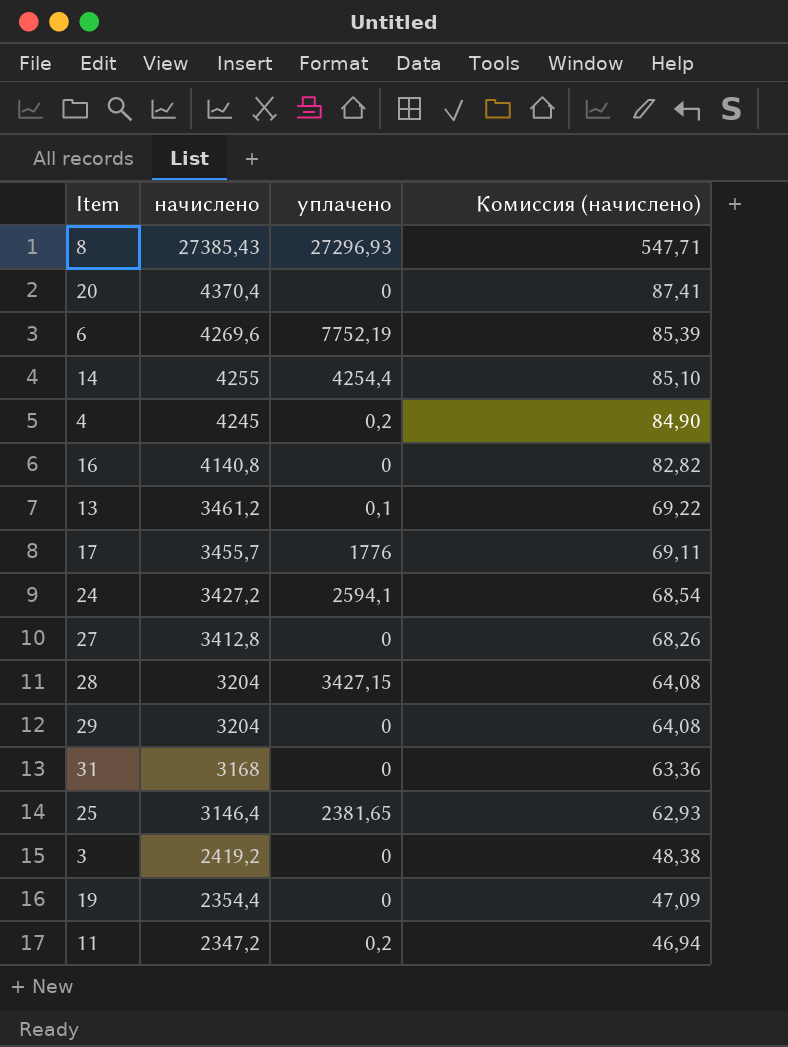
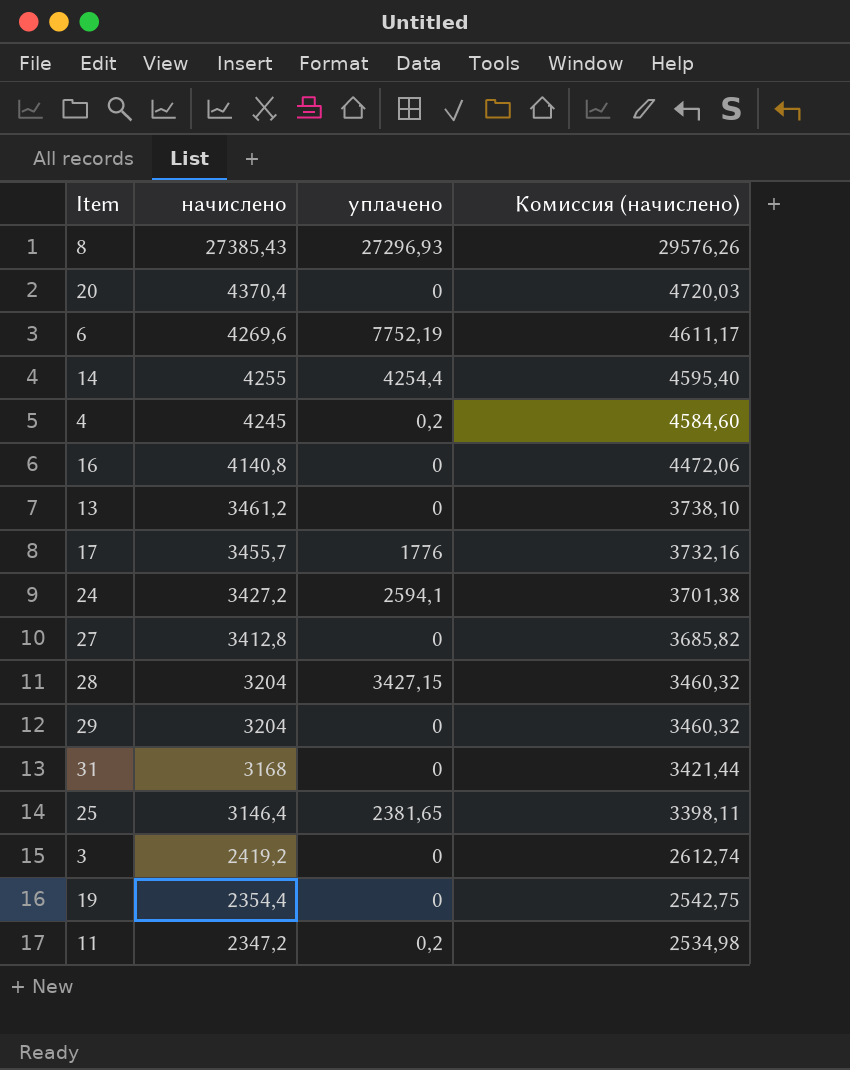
column Комиссия (начислено) | formula: [начислено] * 0,02 -> [начислено] * 1,08
13 | уплачено: 0,1 -> 0

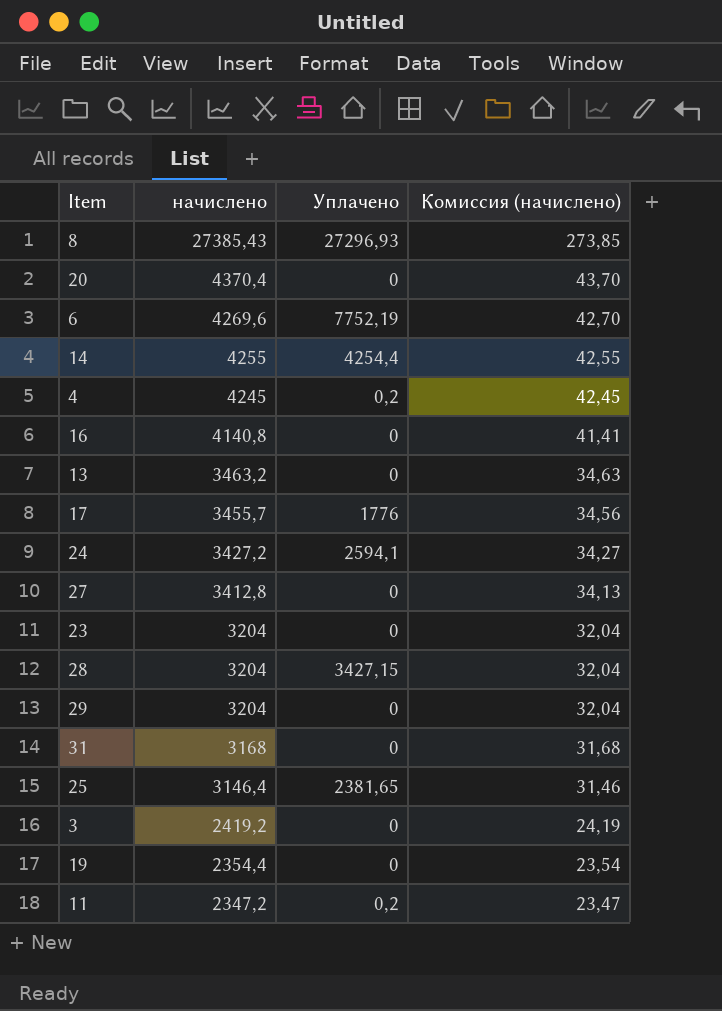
column name: уплачено -> Уплачено
column Комиссия (начислено) | formula: [начислено] * 1,08 -> [начислено] * 0,01
13 | начислено: 3461,2 -> 3463,2
row 23: none -> 3204 | 0 | 32,04

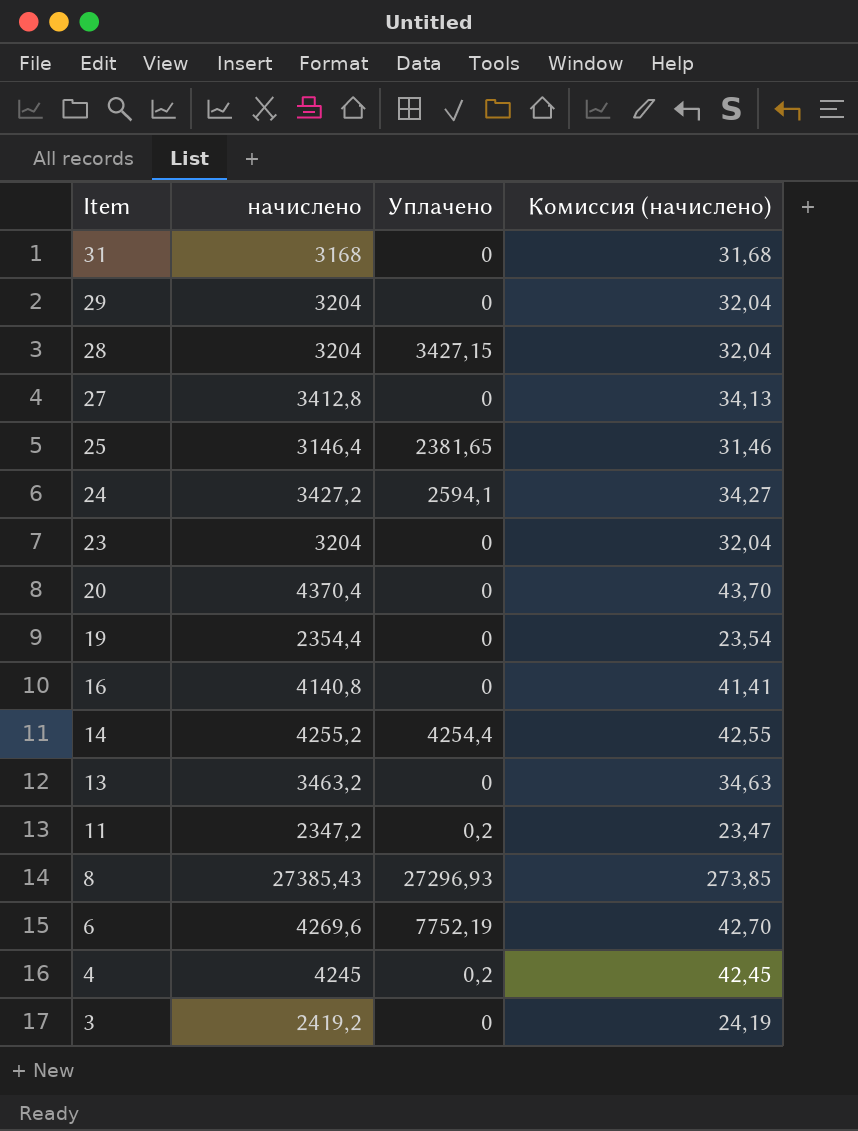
row order: начислено descending -> Item descending
row 17: 3455,7 | 1776 | 34,56 -> none
14 | начислено: 4255 -> 4255,2

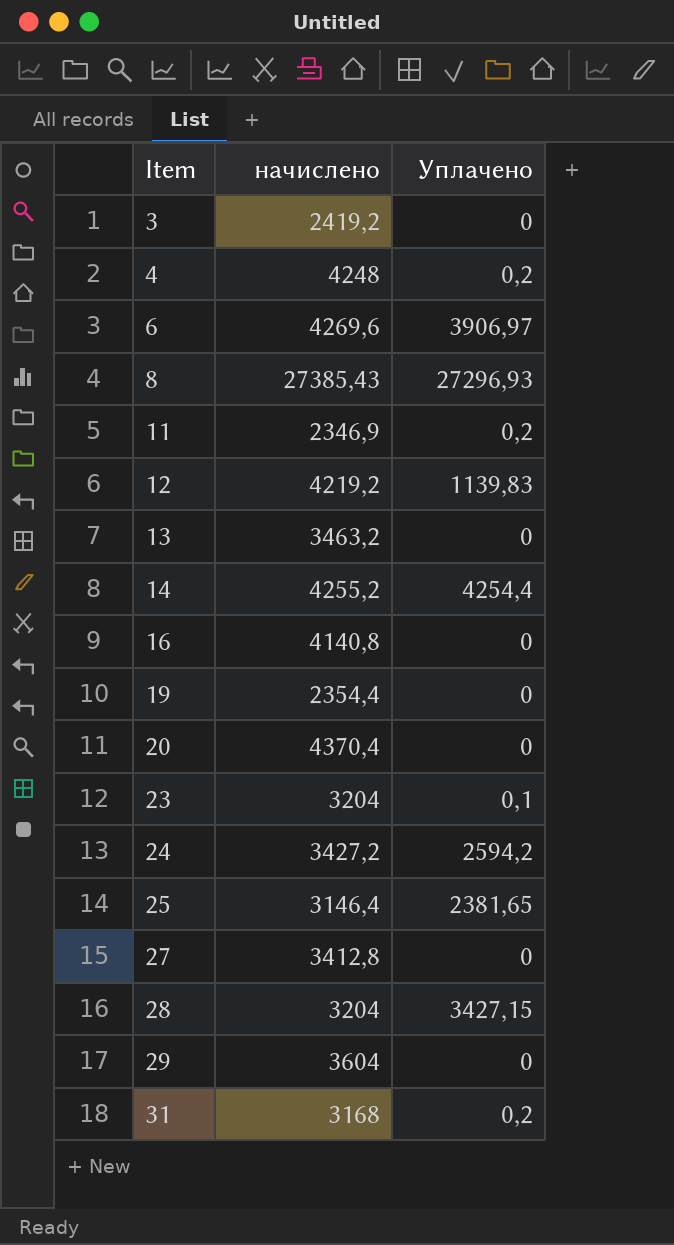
row order: Item descending -> Item ascending
column Комиссия (начислено) | formula: [начислено] * 0,01 -> none
4 | начислено: 4245 -> 4248
6 | Уплачено: 7752,19 -> 3906,97
11 | начислено: 2347,2 -> 2346,9
row 12: none -> 4219,2 | 1139,83
23 | Уплачено: 0 -> 0,1
24 | Уплачено: 2594,1 -> 2594,2
29 | начислено: 3204 -> 3604
31 | Уплачено: 0 -> 0,2

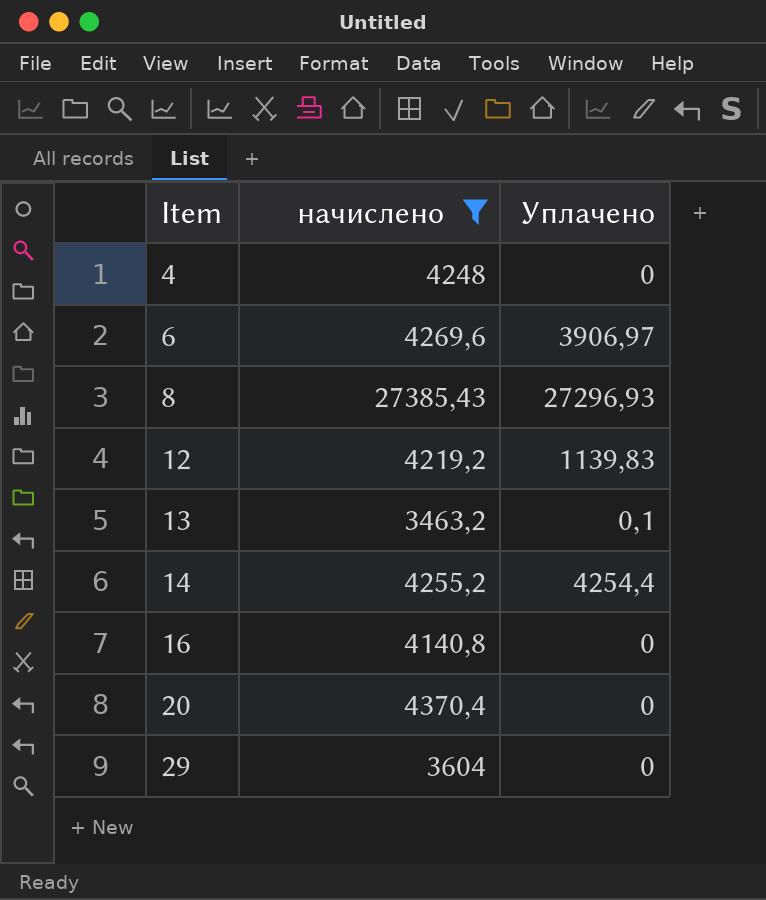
filter: none -> начислено >= 3463,2
4 | Уплачено: 0,2 -> 0
13 | Уплачено: 0 -> 0,1

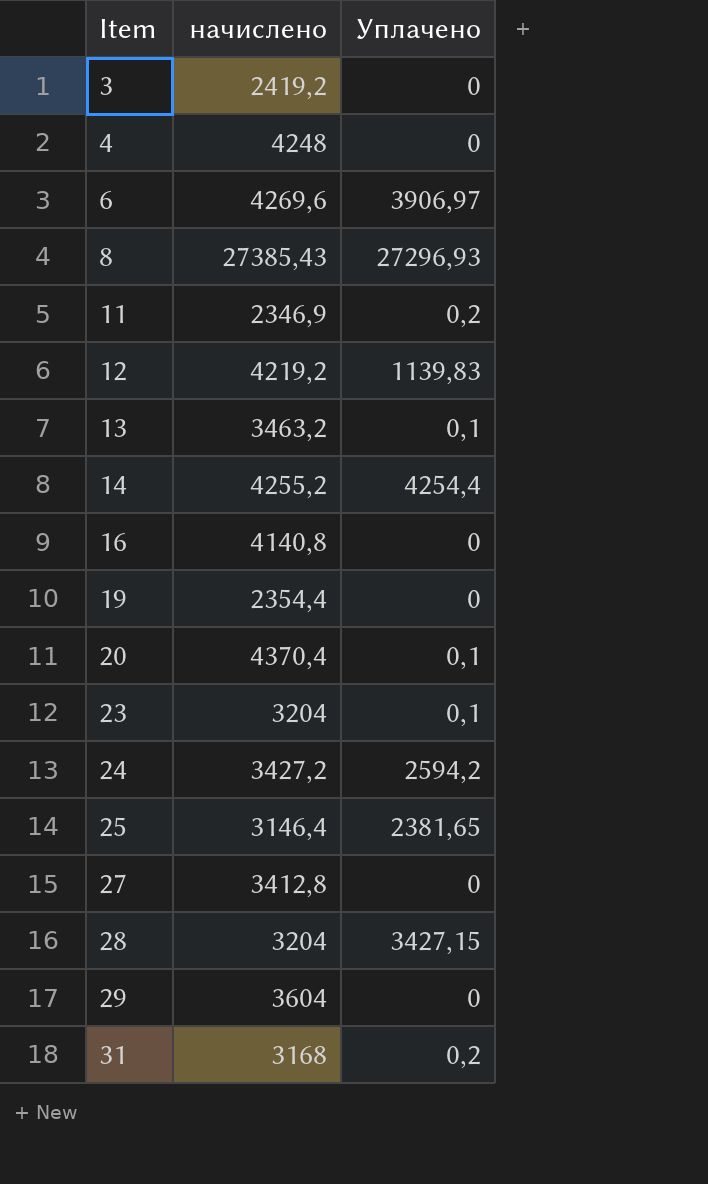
filter: начислено >= 3463,2 -> none
20 | Уплачено: 0 -> 0,1

